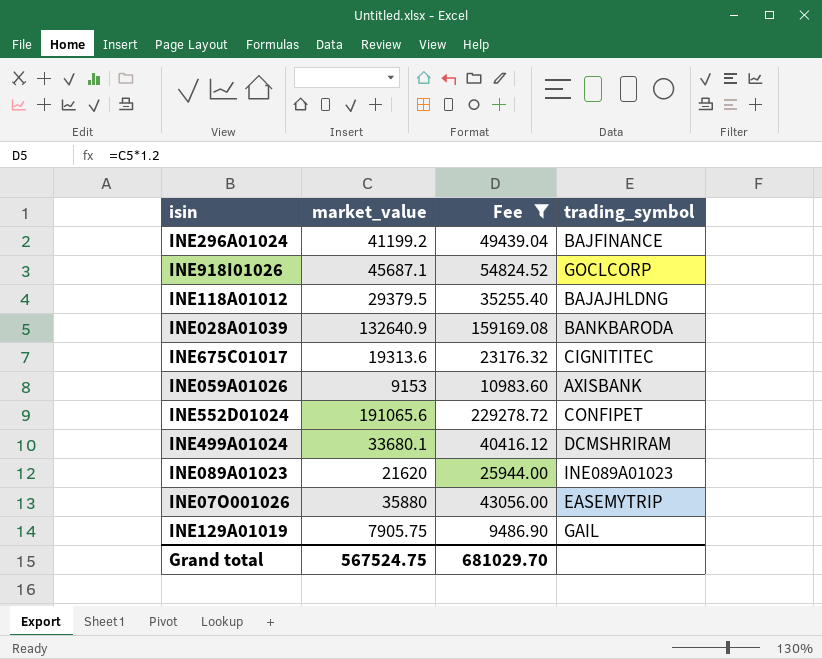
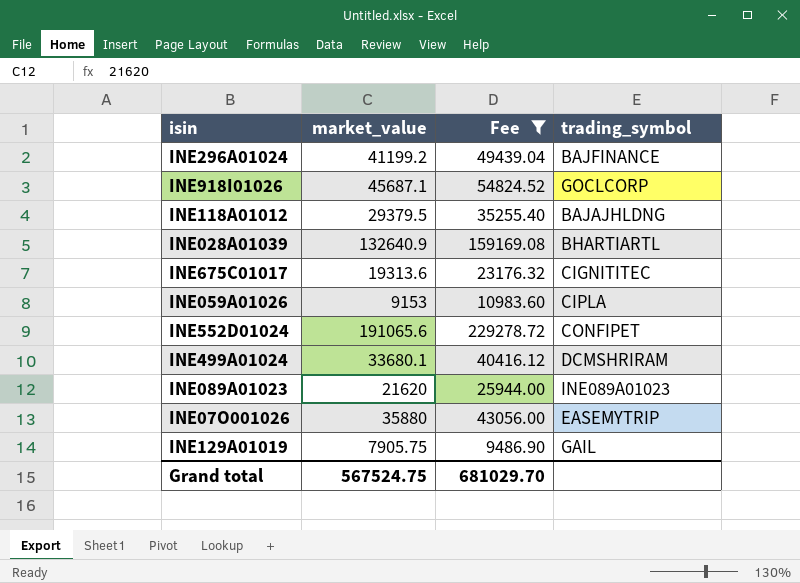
INE028A01039 | trading_symbol: BANKBARODA -> BHARTIARTL
INE059A01026 | trading_symbol: AXISBANK -> CIPLA

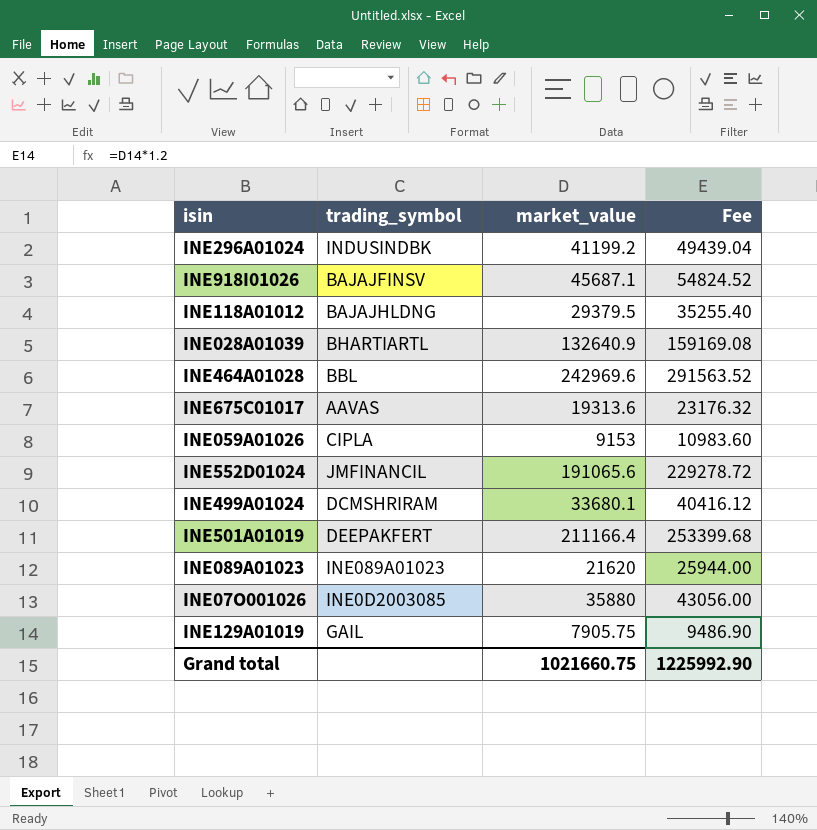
filter: Fee <= 229278.72 -> none
column trading_symbol | position: 4 -> 2
INE296A01024 | trading_symbol: BAJFINANCE -> INDUSINDBK
INE918I01026 | trading_symbol: GOCLCORP -> BAJAJFINSV
INE675C01017 | trading_symbol: CIGNITITEC -> AAVAS
INE552D01024 | trading_symbol: CONFIPET -> JMFINANCIL
INE07O001026 | trading_symbol: EASEMYTRIP -> INE0D2003085
Grand total | market_value: 567524.75 -> 1021660.75
Grand total | Fee: 681029.70 -> 1225992.90

